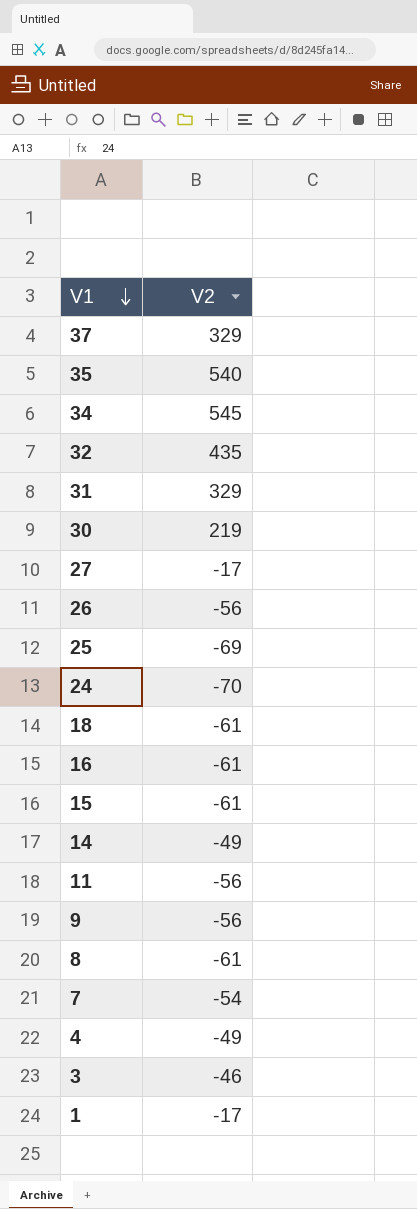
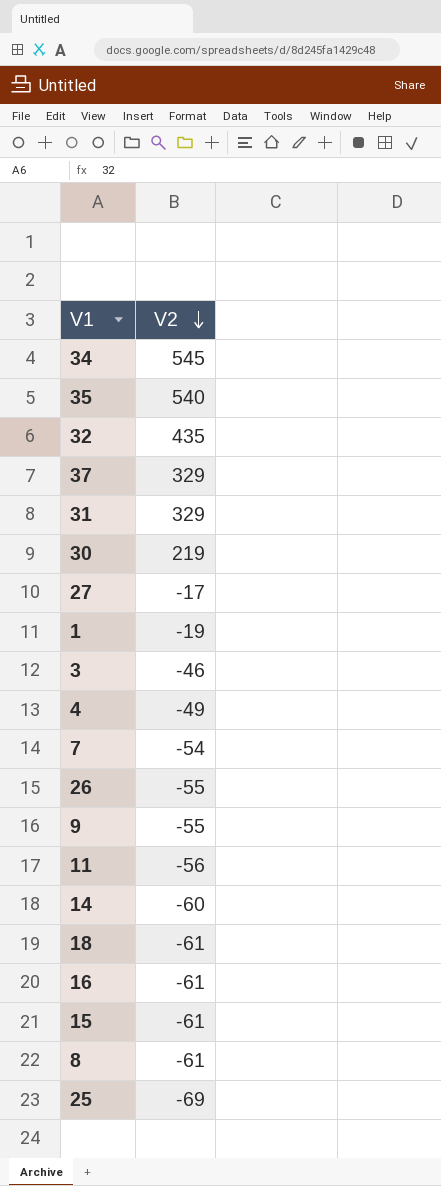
row order: V1 descending -> V2 descending
row 24: -70 -> none
1 | V2: -17 -> -19
26 | V2: -56 -> -55
9 | V2: -56 -> -55
14 | V2: -49 -> -60

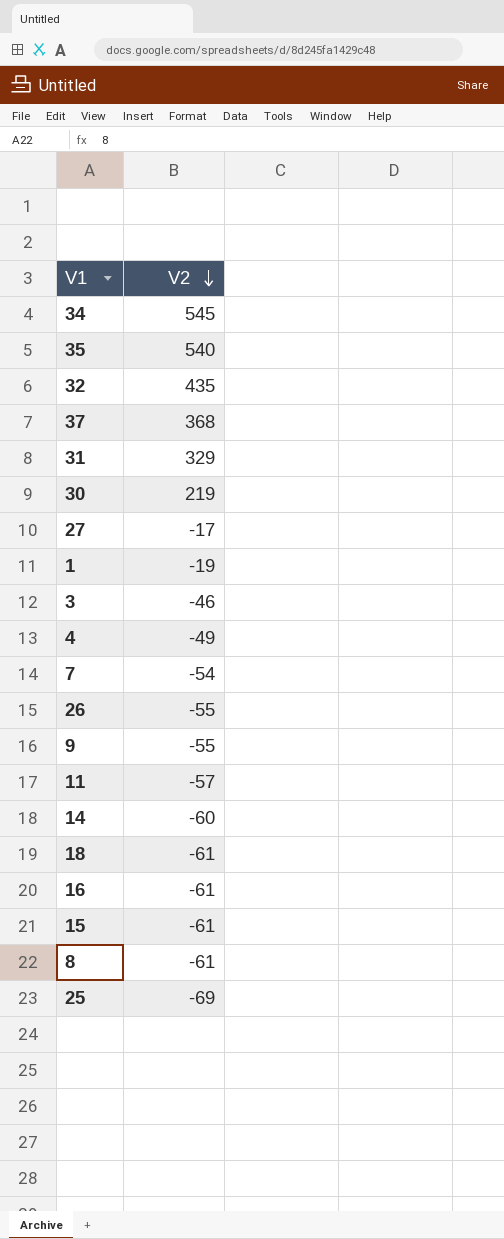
37 | V2: 329 -> 368
11 | V2: -56 -> -57

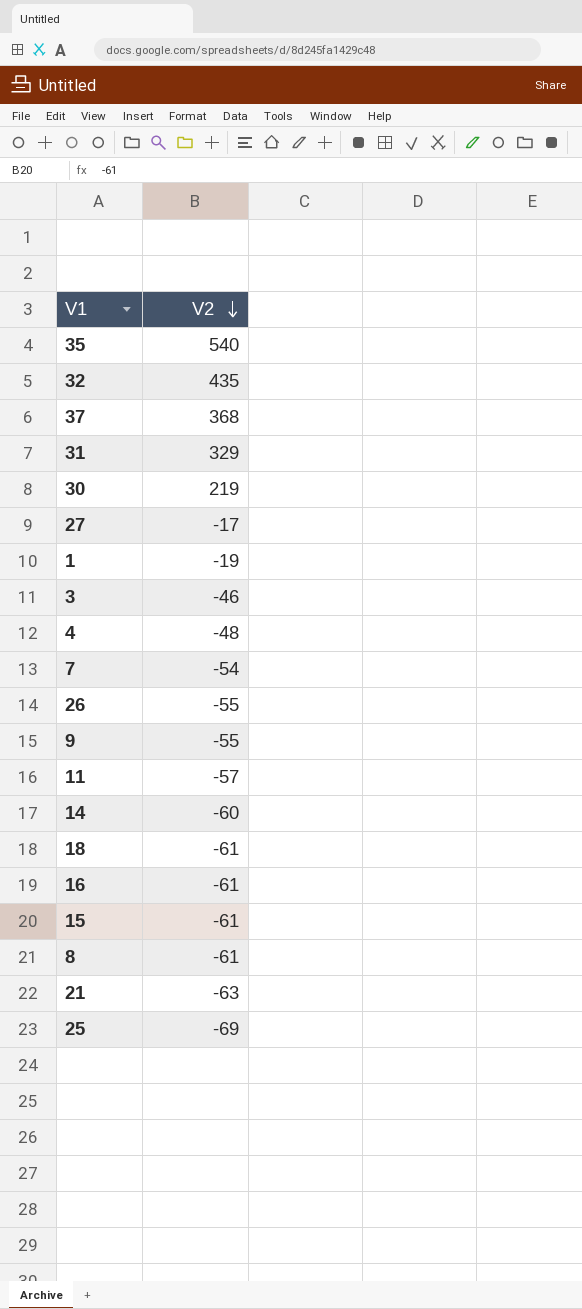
row 34: 545 -> none
4 | V2: -49 -> -48
row 21: none -> -63

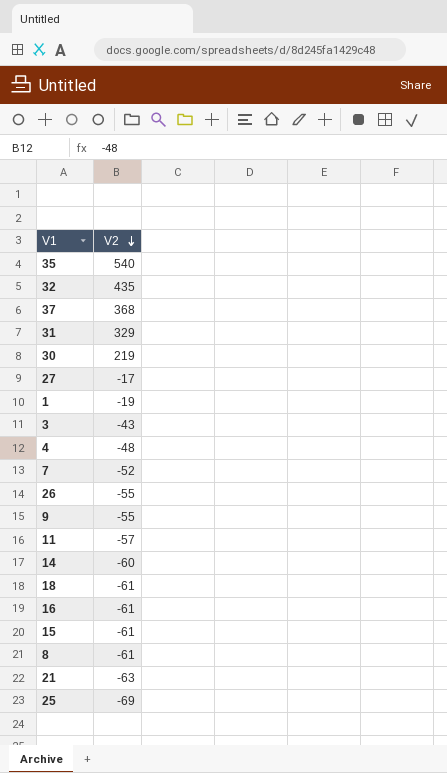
3 | V2: -46 -> -43
7 | V2: -54 -> -52

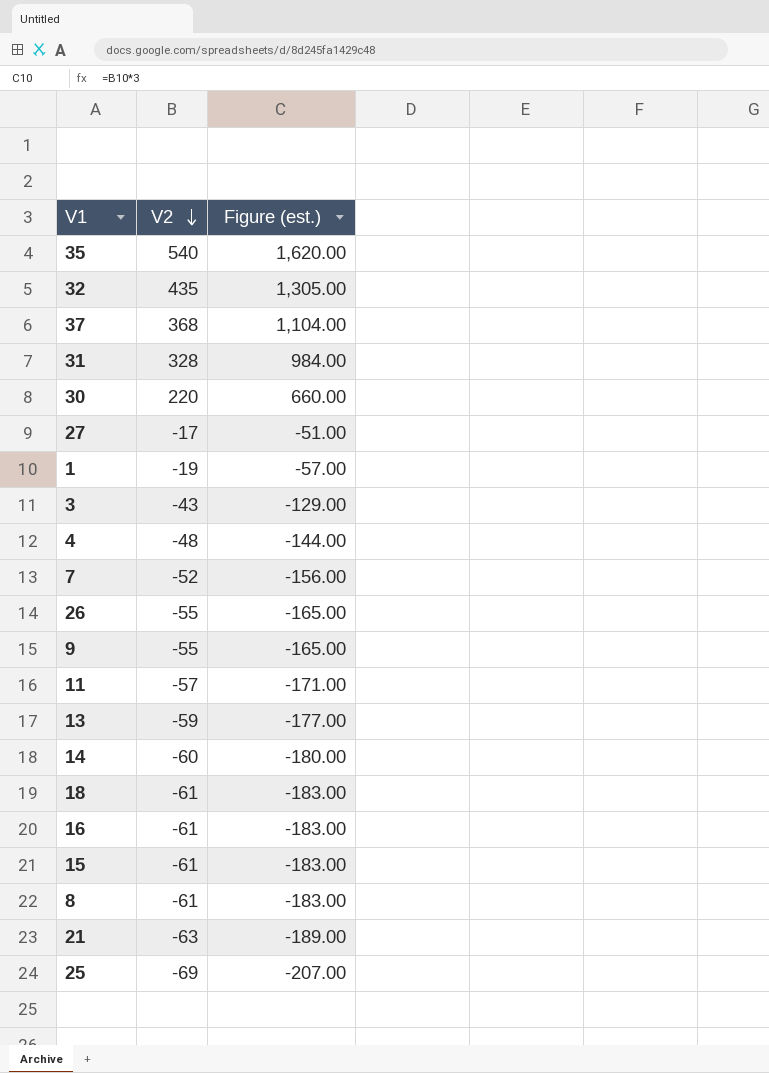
column Figure (est.) | formula: none -> [V2] * 3
31 | V2: 329 -> 328
30 | V2: 219 -> 220
row 13: none -> -59 | -177.00

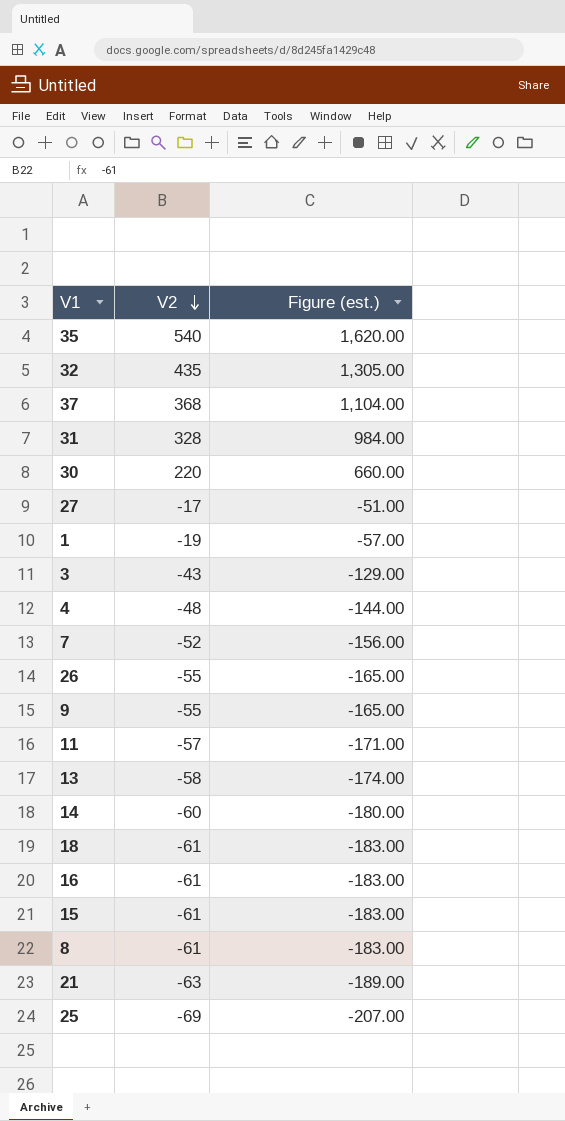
13 | V2: -59 -> -58
13 | Figure (est.): -177.00 -> -174.00

